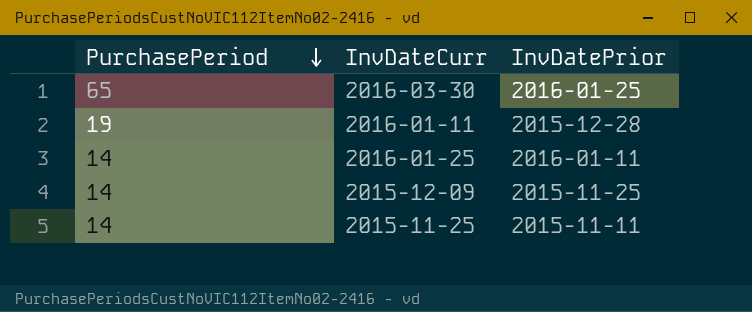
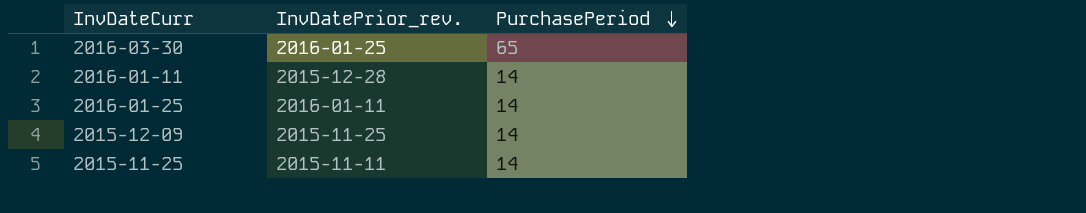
column name: InvDatePrior -> InvDatePrior_rev.
column PurchasePeriod | position: 1 -> 3
2016-01-11 | PurchasePeriod: 19 -> 14

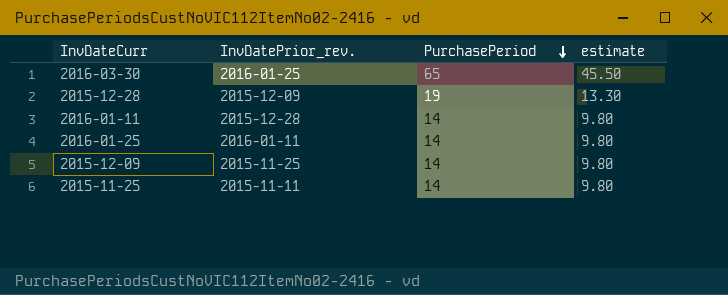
column estimate | formula: none -> [PurchasePeriod] * 0.7
row 2015-12-28: none -> 2015-12-09 | 19 | 13.30

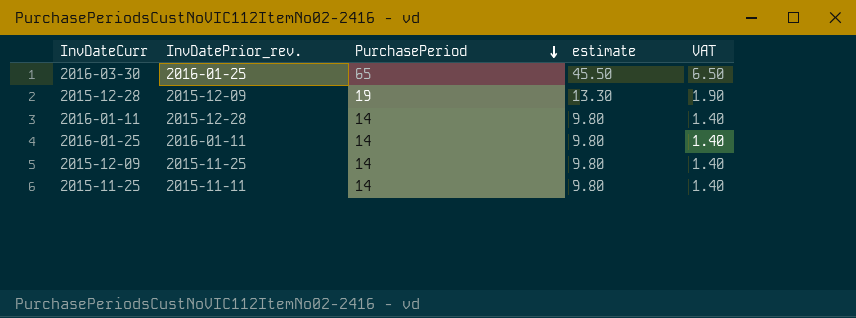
column VAT | formula: none -> [PurchasePeriod] * 0.1

